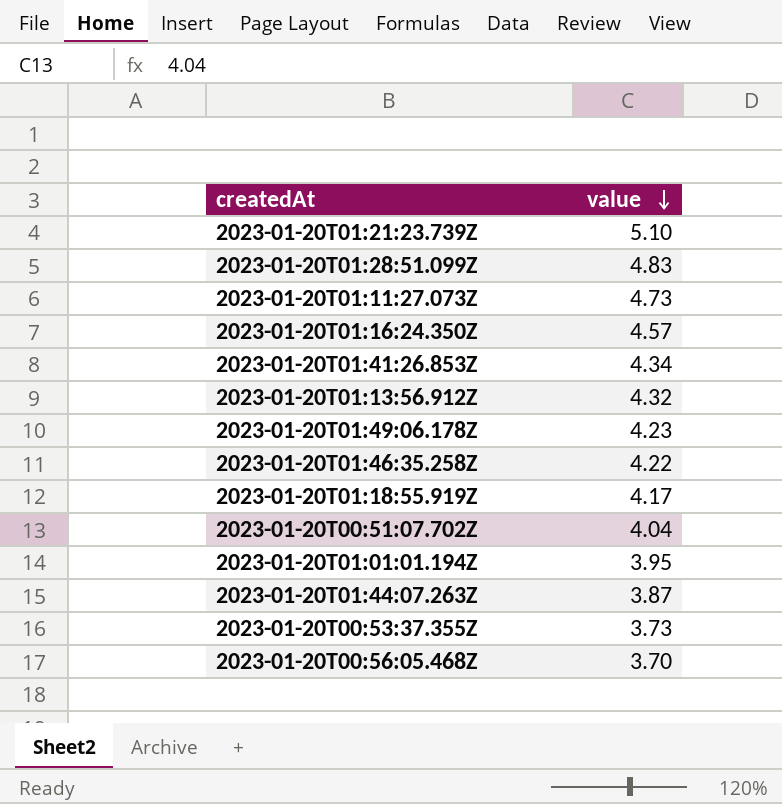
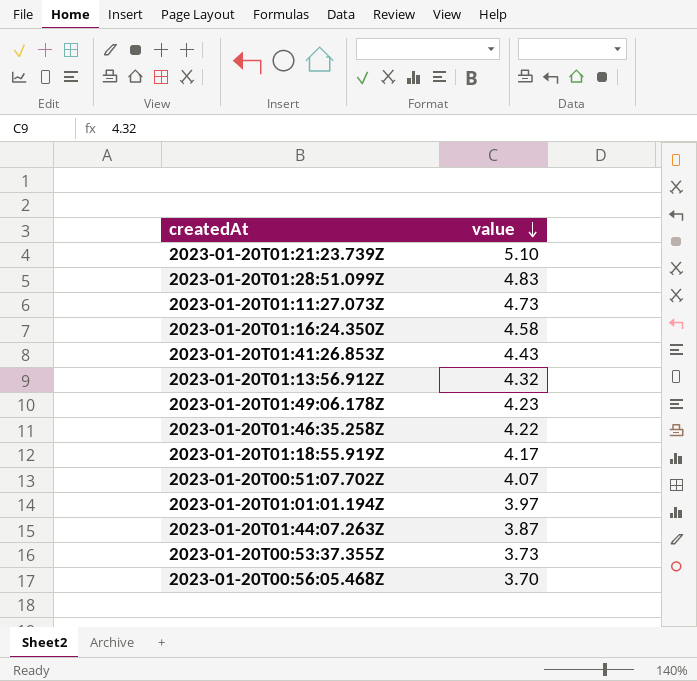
2023-01-20T01:16:24.350Z | value: 4.57 -> 4.58
2023-01-20T01:41:26.853Z | value: 4.34 -> 4.43
2023-01-20T00:51:07.702Z | value: 4.04 -> 4.07
2023-01-20T01:01:01.194Z | value: 3.95 -> 3.97

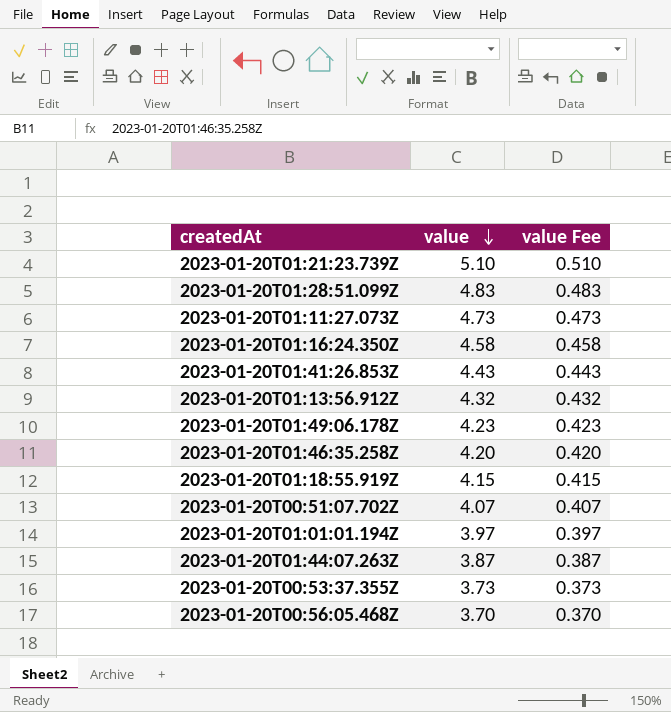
column value Fee | formula: none -> [value] * 0.1
2023-01-20T01:46:35.258Z | value: 4.22 -> 4.20
2023-01-20T01:18:55.919Z | value: 4.17 -> 4.15

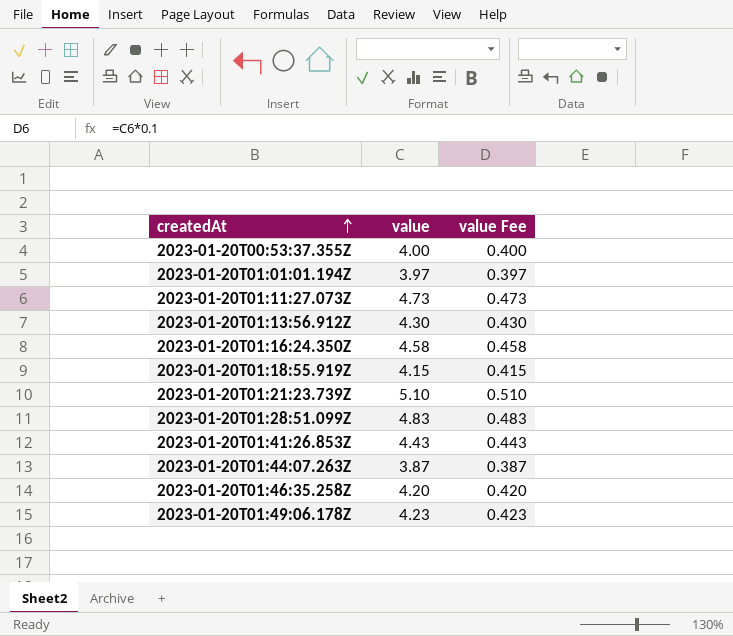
row order: value descending -> createdAt ascending
row 2023-01-20T00:51:07.702Z: 4.07 | 0.407 -> none
row 2023-01-20T00:56:05.468Z: 3.70 | 0.370 -> none
2023-01-20T00:53:37.355Z | value: 3.73 -> 4.00
2023-01-20T00:53:37.355Z | value Fee: 0.373 -> 0.400
2023-01-20T01:13:56.912Z | value: 4.32 -> 4.30
2023-01-20T01:13:56.912Z | value Fee: 0.432 -> 0.430

